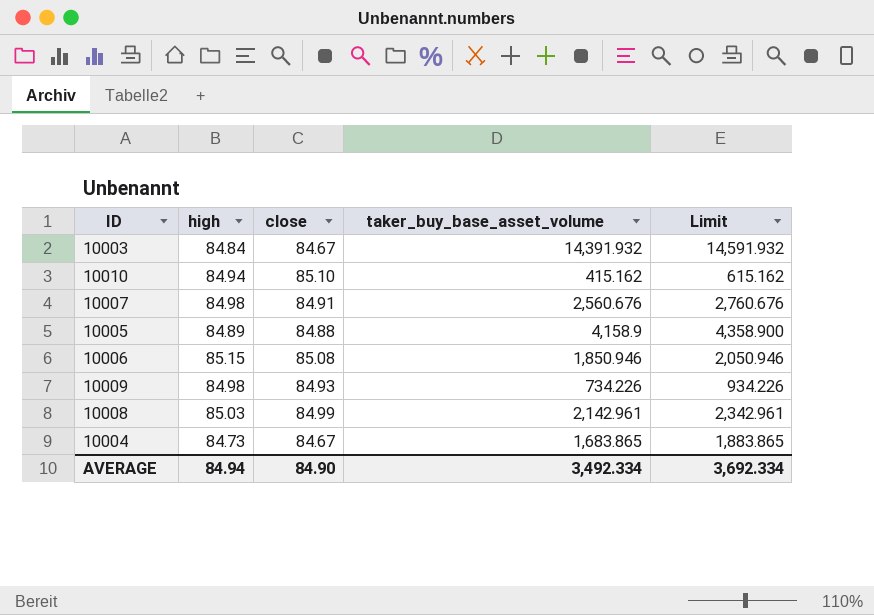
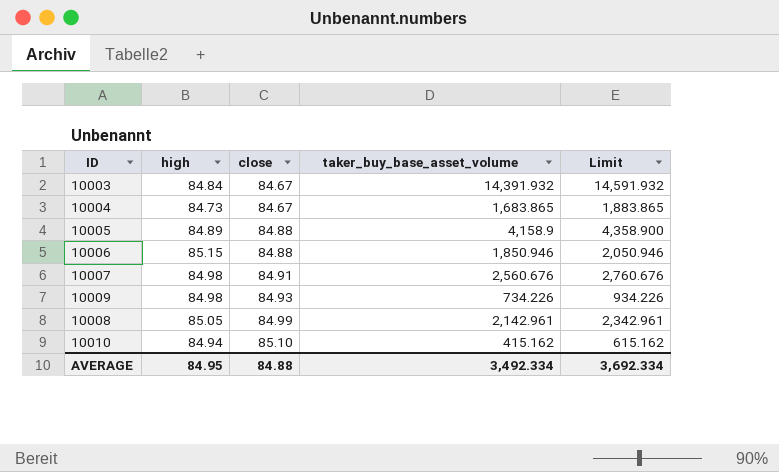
row order: none -> close ascending
10006 | close: 85.08 -> 84.88
10008 | high: 85.03 -> 85.05
AVERAGE | high: 84.94 -> 84.95
AVERAGE | close: 84.90 -> 84.88

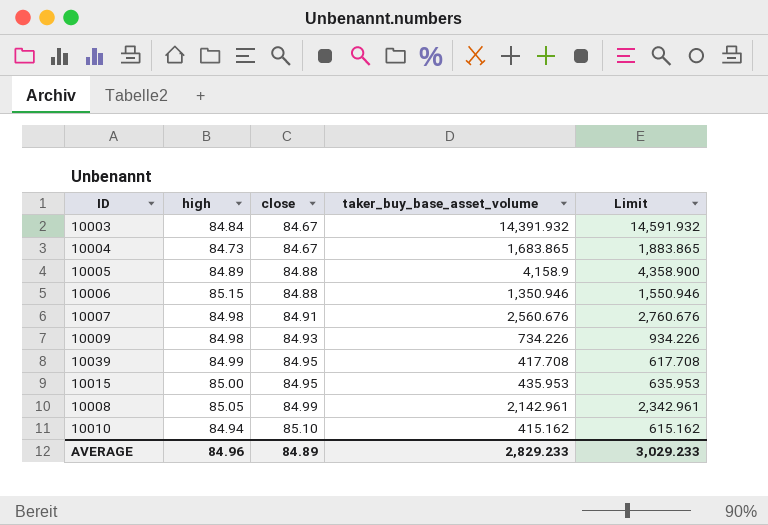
10006 | taker_buy_base_asset_volume: 1,850.946 -> 1,350.946
10006 | Limit: 2,050.946 -> 1,550.946
row 10039: none -> 84.99 | 84.95 | 417.708 | 617.708
row 10015: none -> 85.00 | 84.95 | 435.953 | 635.953
AVERAGE | high: 84.95 -> 84.96
AVERAGE | close: 84.88 -> 84.89
AVERAGE | taker_buy_base_asset_volume: 3,492.334 -> 2,829.233
AVERAGE | Limit: 3,692.334 -> 3,029.233

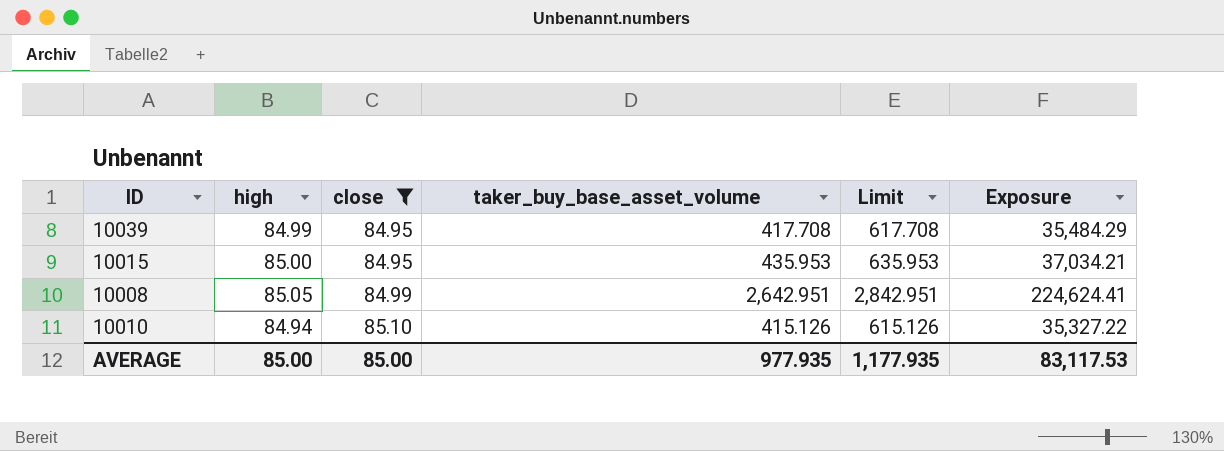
filter: none -> close >= 84.95
column Exposure | formula: none -> [close] * [taker_buy_base_asset_volume]
10008 | taker_buy_base_asset_volume: 2,142.961 -> 2,642.951
10008 | Limit: 2,342.961 -> 2,842.951
10010 | taker_buy_base_asset_volume: 415.162 -> 415.126
10010 | Limit: 615.162 -> 615.126
AVERAGE | high: 84.96 -> 85.00
AVERAGE | close: 84.89 -> 85.00
AVERAGE | taker_buy_base_asset_volume: 2,829.233 -> 977.935
AVERAGE | Limit: 3,029.233 -> 1,177.935

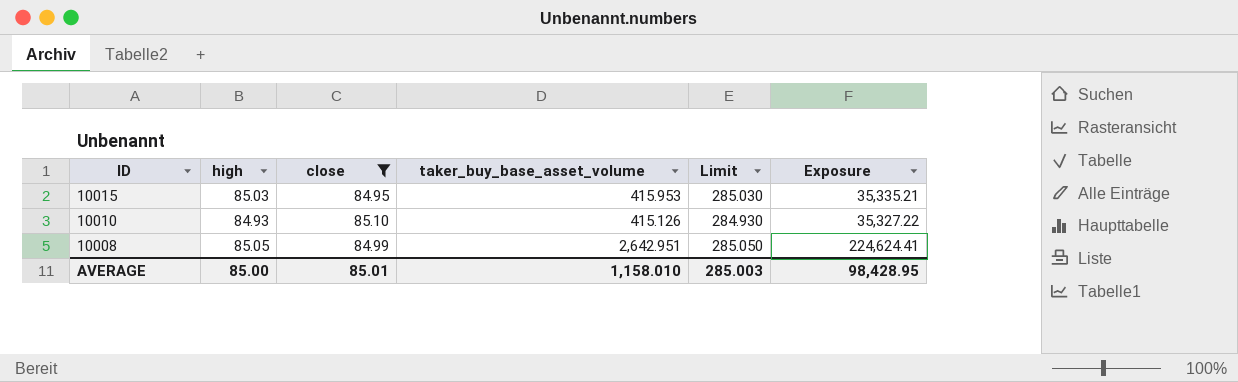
row order: close ascending -> ID descending
column Limit | formula: [taker_buy_base_asset_volume] + 200 -> [high] + 200
row 10039: 84.99 | 84.95 | 417.708 | 617.708 | 35,484.29 -> none
10015 | high: 85.00 -> 85.03
10015 | taker_buy_base_asset_volume: 435.953 -> 415.953
10015 | Exposure: 37,034.21 -> 35,335.21
10010 | high: 84.94 -> 84.93
AVERAGE | close: 85.00 -> 85.01
AVERAGE | taker_buy_base_asset_volume: 977.935 -> 1,158.010
AVERAGE | Limit: 1,177.935 -> 285.003
AVERAGE | Exposure: 83,117.53 -> 98,428.95

